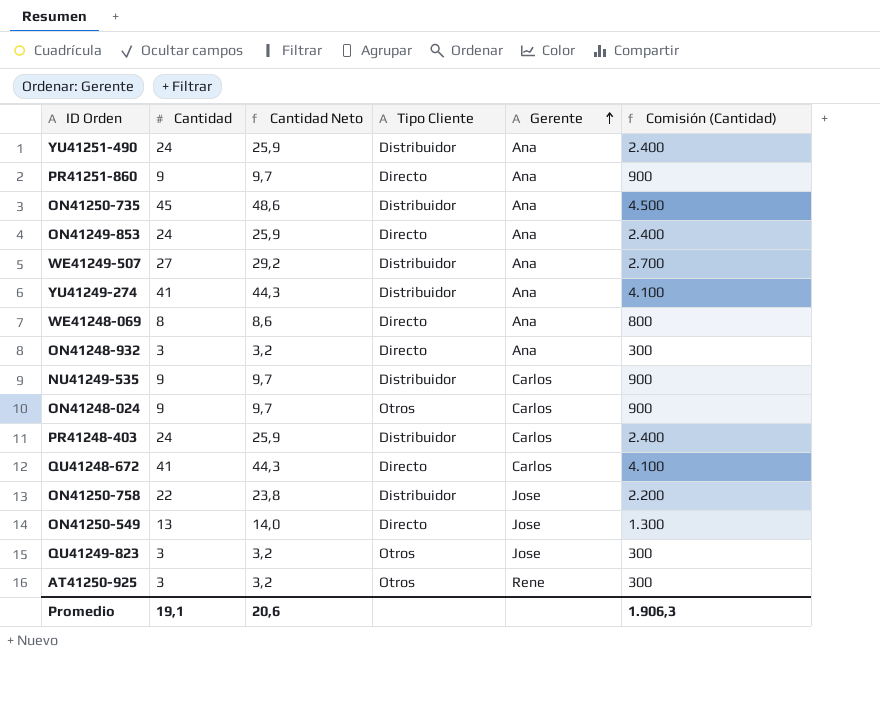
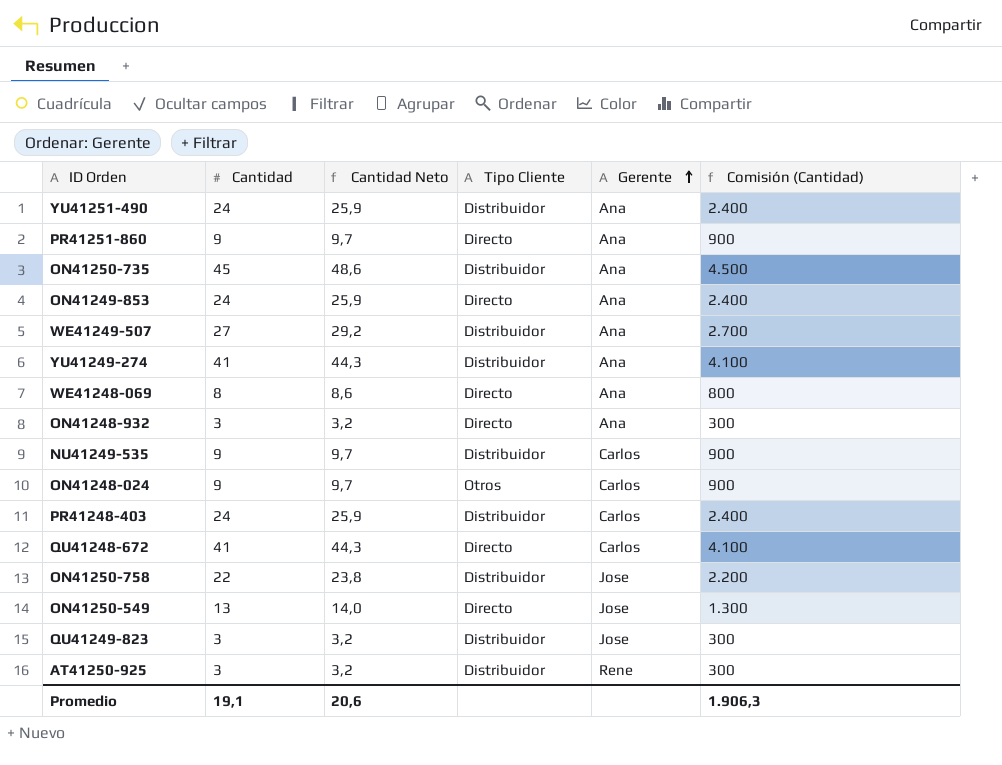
QU41249-823 | Tipo Cliente: Otros -> Distribuidor
AT41250-925 | Tipo Cliente: Otros -> Distribuidor

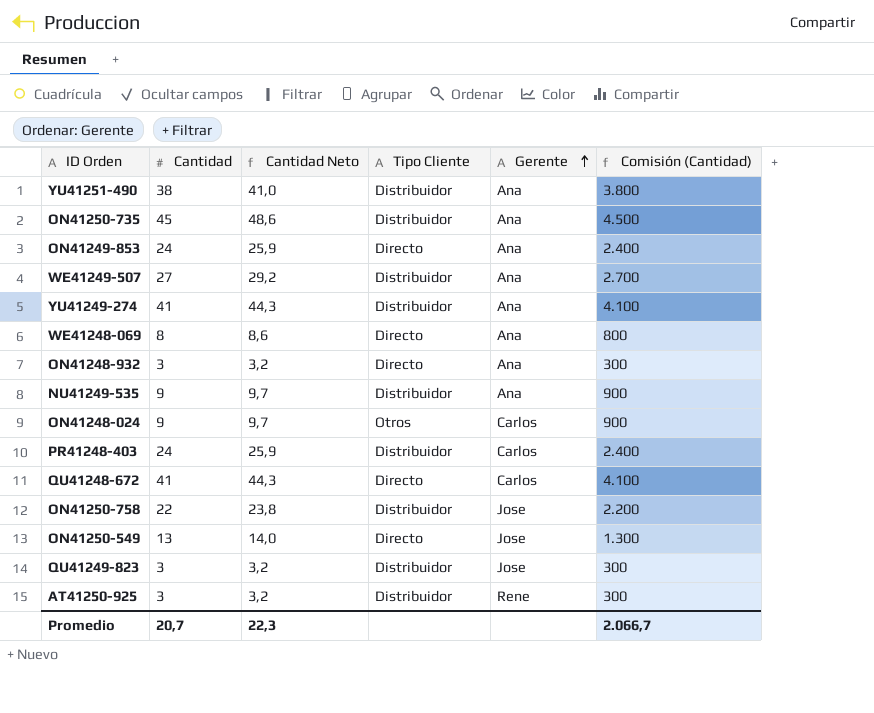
row PR41251-860: 9 | 9,7 | Directo | Ana | 900 -> none
YU41251-490 | Cantidad: 24 -> 38
YU41251-490 | Cantidad Neto: 25,9 -> 41,0
YU41251-490 | Comisión (Cantidad): 2.400 -> 3.800
NU41249-535 | Gerente: Carlos -> Ana
Promedio | Cantidad: 19,1 -> 20,7
Promedio | Cantidad Neto: 20,6 -> 22,3
Promedio | Comisión (Cantidad): 1.906,3 -> 2.066,7

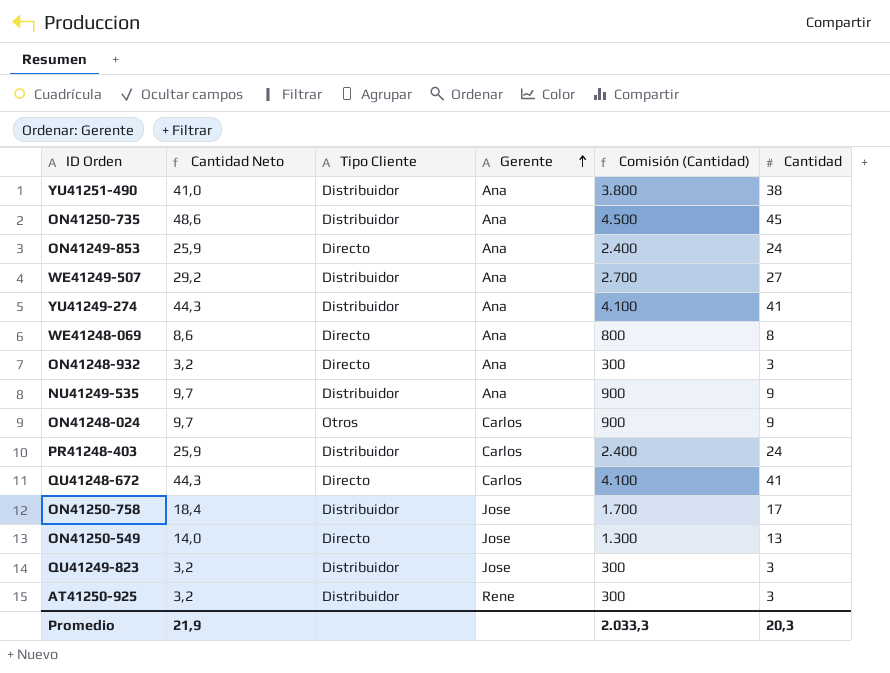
column Cantidad | position: 2 -> 6
ON41250-758 | Cantidad Neto: 23,8 -> 18,4
ON41250-758 | Comisión (Cantidad): 2.200 -> 1.700
ON41250-758 | Cantidad: 22 -> 17
Promedio | Cantidad Neto: 22,3 -> 21,9
Promedio | Comisión (Cantidad): 2.066,7 -> 2.033,3
Promedio | Cantidad: 20,7 -> 20,3

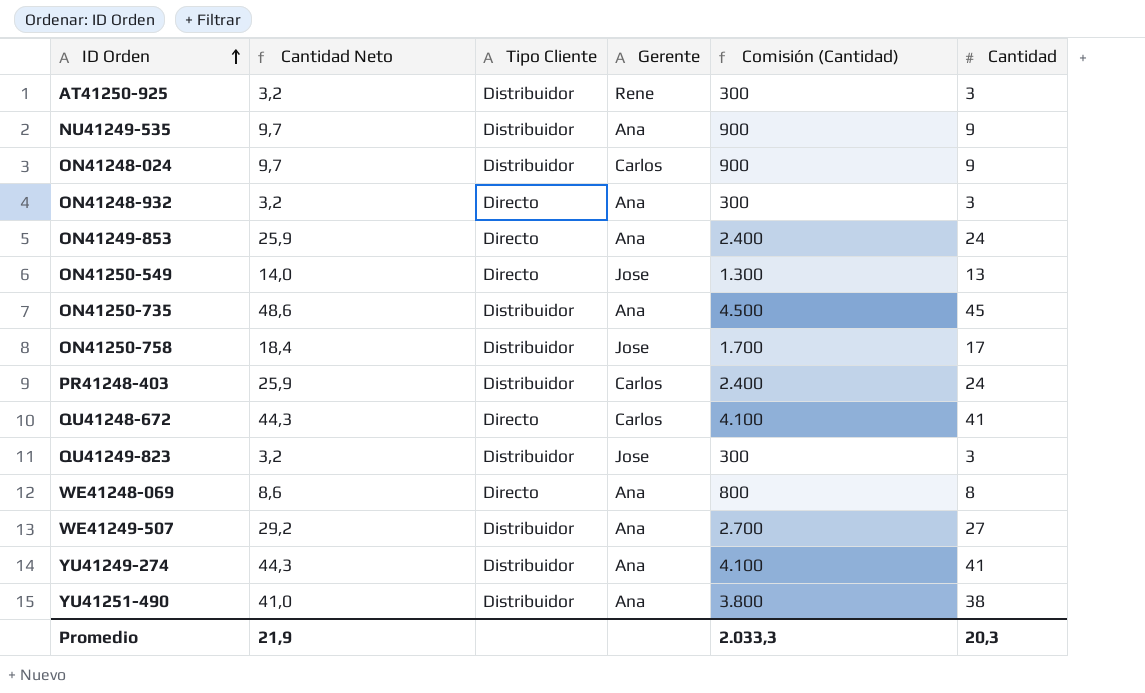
row order: Gerente ascending -> ID Orden ascending
ON41248-024 | Tipo Cliente: Otros -> Distribuidor

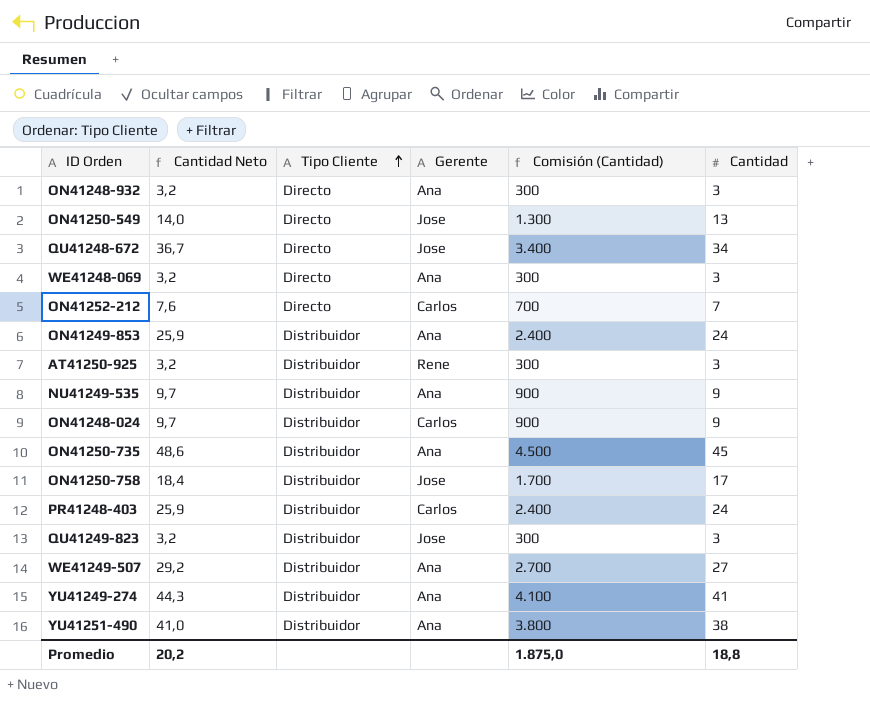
row order: ID Orden ascending -> Tipo Cliente ascending
QU41248-672 | Cantidad Neto: 44,3 -> 36,7
QU41248-672 | Gerente: Carlos -> Jose
QU41248-672 | Comisión (Cantidad): 4.100 -> 3.400
QU41248-672 | Cantidad: 41 -> 34
WE41248-069 | Cantidad Neto: 8,6 -> 3,2
WE41248-069 | Comisión (Cantidad): 800 -> 300
WE41248-069 | Cantidad: 8 -> 3
row ON41252-212: none -> 7,6 | Directo | Carlos | 700 | 7
ON41249-853 | Tipo Cliente: Directo -> Distribuidor
Promedio | Cantidad Neto: 21,9 -> 20,2
Promedio | Comisión (Cantidad): 2.033,3 -> 1.875,0
Promedio | Cantidad: 20,3 -> 18,8

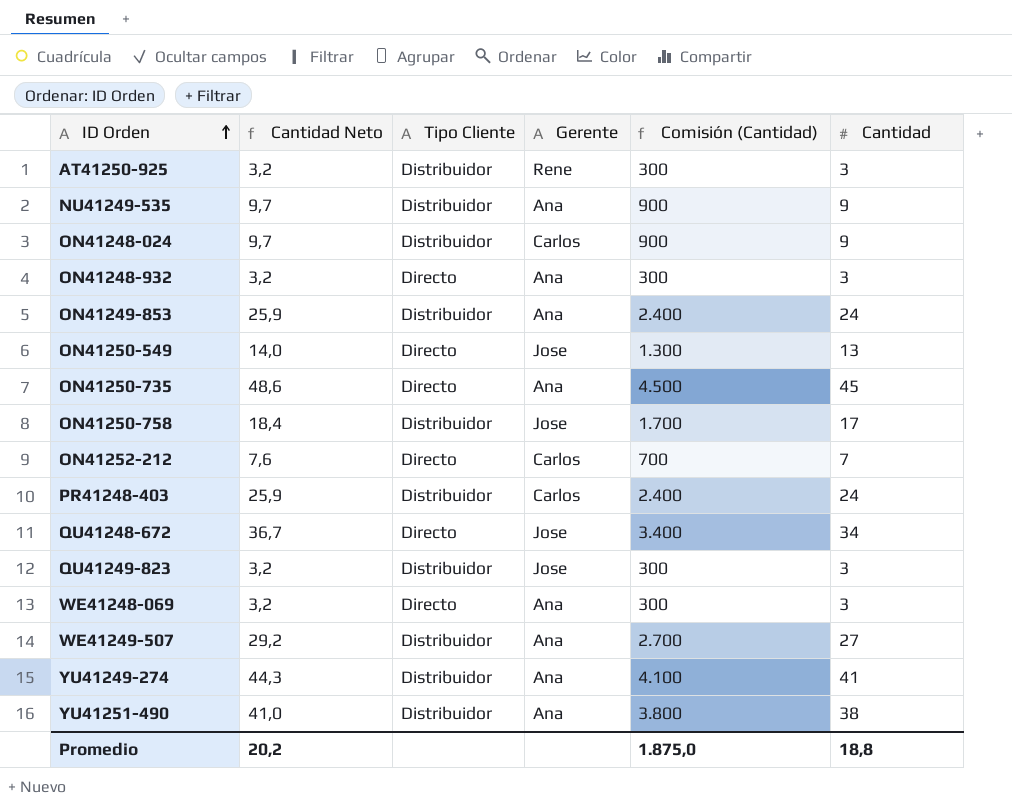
row order: Tipo Cliente ascending -> ID Orden ascending
ON41250-735 | Tipo Cliente: Distribuidor -> Directo

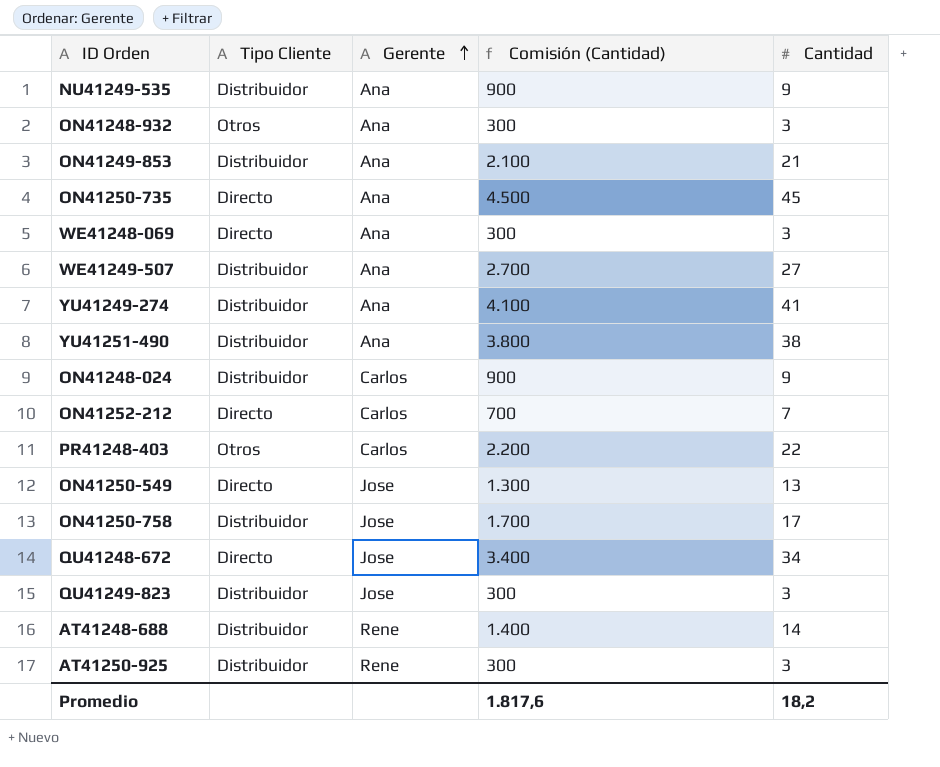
row order: ID Orden ascending -> Gerente ascending
column Cantidad Neto | formula: [Cantidad] * 1,08 -> none
ON41248-932 | Tipo Cliente: Directo -> Otros
ON41249-853 | Comisión (Cantidad): 2.400 -> 2.100
ON41249-853 | Cantidad: 24 -> 21
PR41248-403 | Tipo Cliente: Distribuidor -> Otros
PR41248-403 | Comisión (Cantidad): 2.400 -> 2.200
PR41248-403 | Cantidad: 24 -> 22
row AT41248-688: none -> Distribuidor | Rene | 1.400 | 14
Promedio | Comisión (Cantidad): 1.875,0 -> 1.817,6
Promedio | Cantidad: 18,8 -> 18,2

